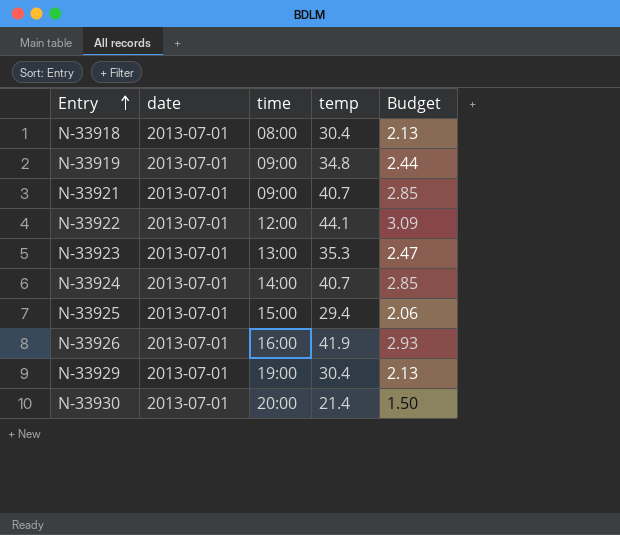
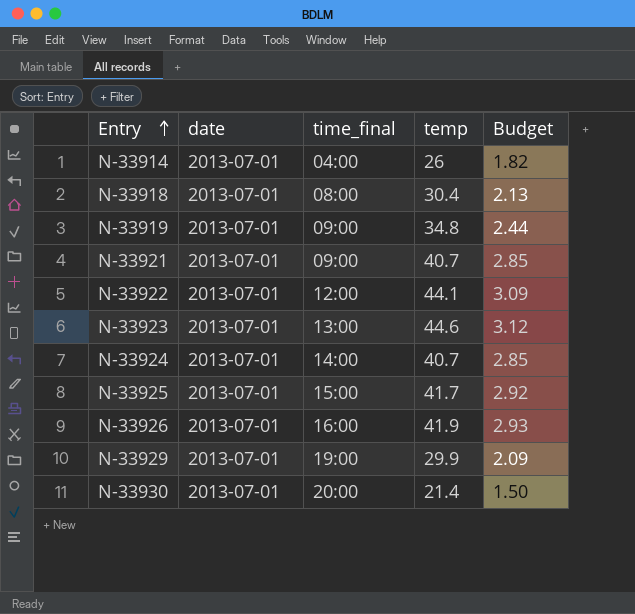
column name: time -> time_final
row N-33914: none -> 2013-07-01 | 04:00 | 26 | 1.82
N-33923 | temp: 35.3 -> 44.6
N-33923 | Budget: 2.47 -> 3.12
N-33925 | temp: 29.4 -> 41.7
N-33925 | Budget: 2.06 -> 2.92
N-33929 | temp: 30.4 -> 29.9
N-33929 | Budget: 2.13 -> 2.09

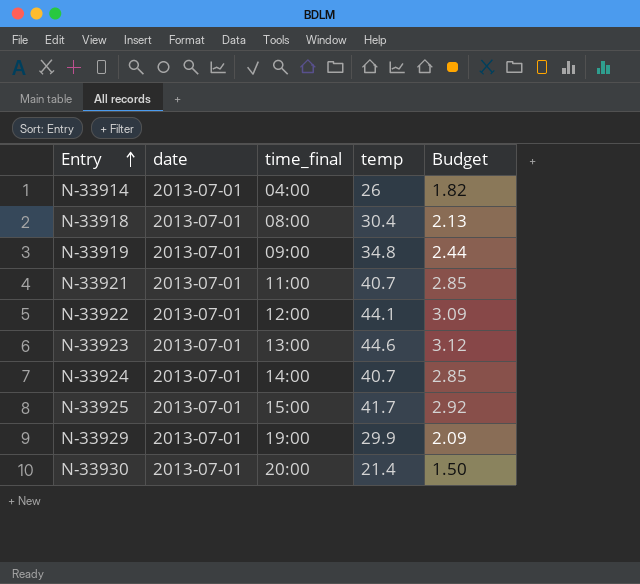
row N-33926: 2013-07-01 | 16:00 | 41.9 | 2.93 -> none
N-33921 | time_final: 09:00 -> 11:00

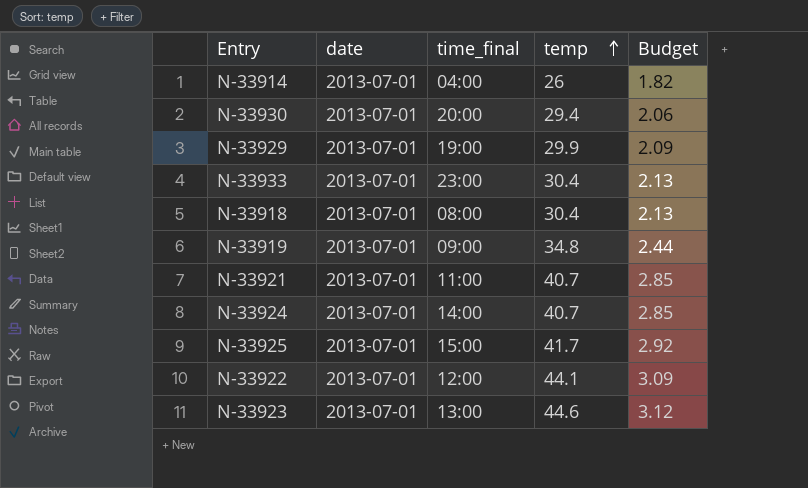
row order: Entry ascending -> temp ascending
N-33930 | temp: 21.4 -> 29.4
N-33930 | Budget: 1.50 -> 2.06
row N-33933: none -> 2013-07-01 | 23:00 | 30.4 | 2.13

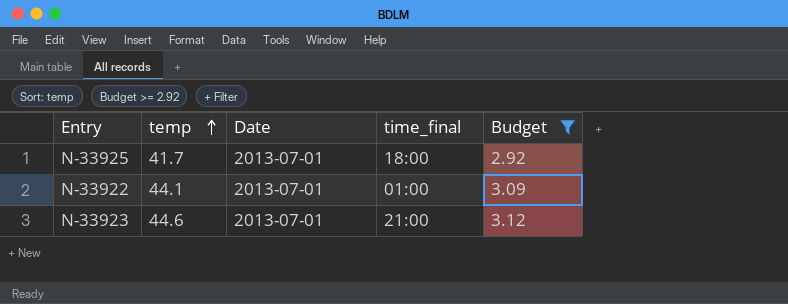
filter: none -> Budget >= 2.92
column temp | position: 4 -> 2
column name: date -> Date
N-33925 | time_final: 15:00 -> 18:00
N-33922 | time_final: 12:00 -> 01:00
N-33923 | time_final: 13:00 -> 21:00

